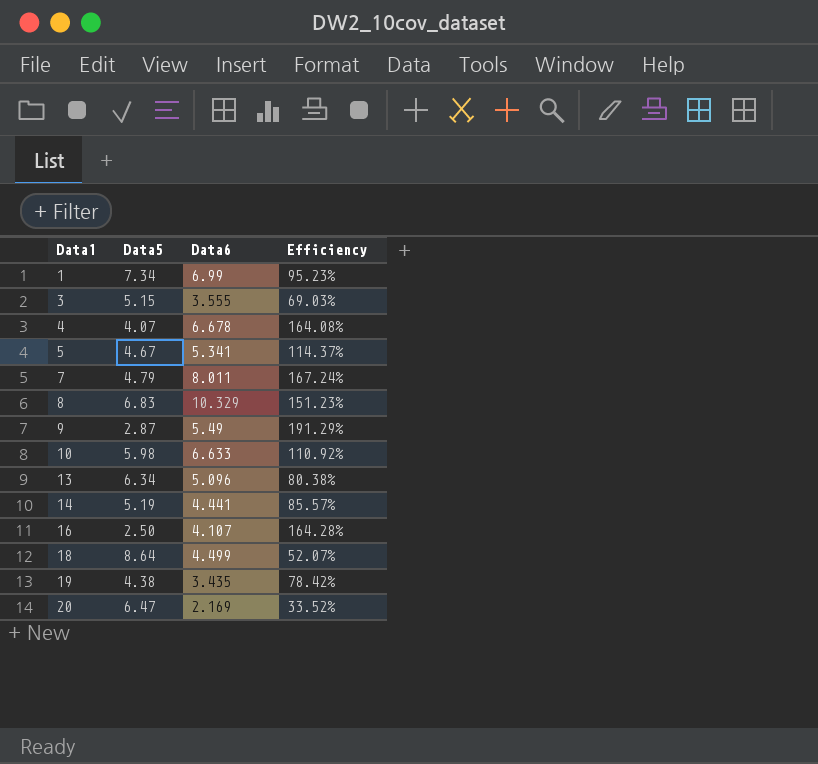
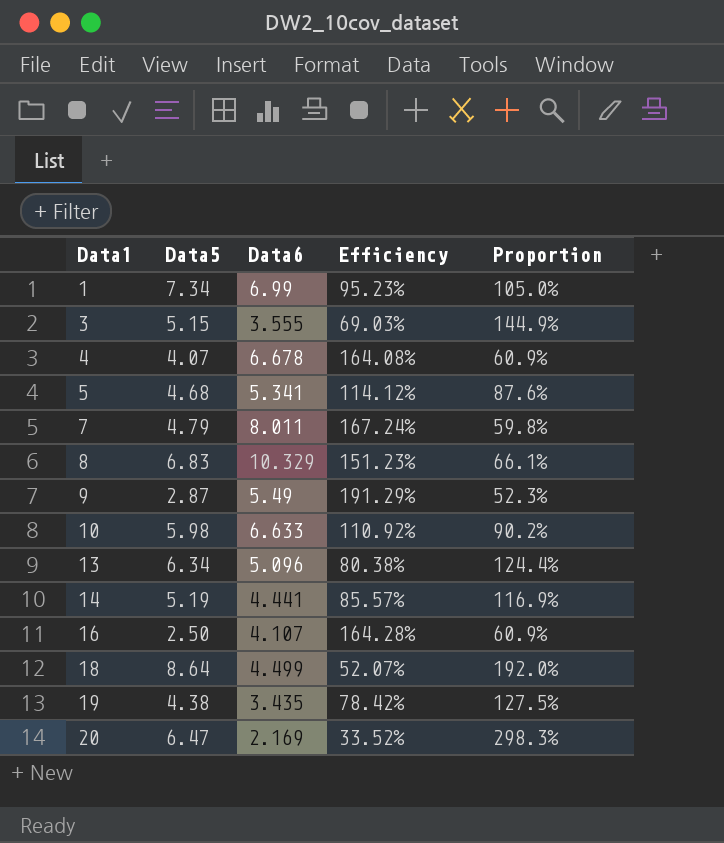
column Proportion | formula: none -> [Data5] / [Data6]
5 | Data5: 4.67 -> 4.68
5 | Efficiency: 114.37% -> 114.12%

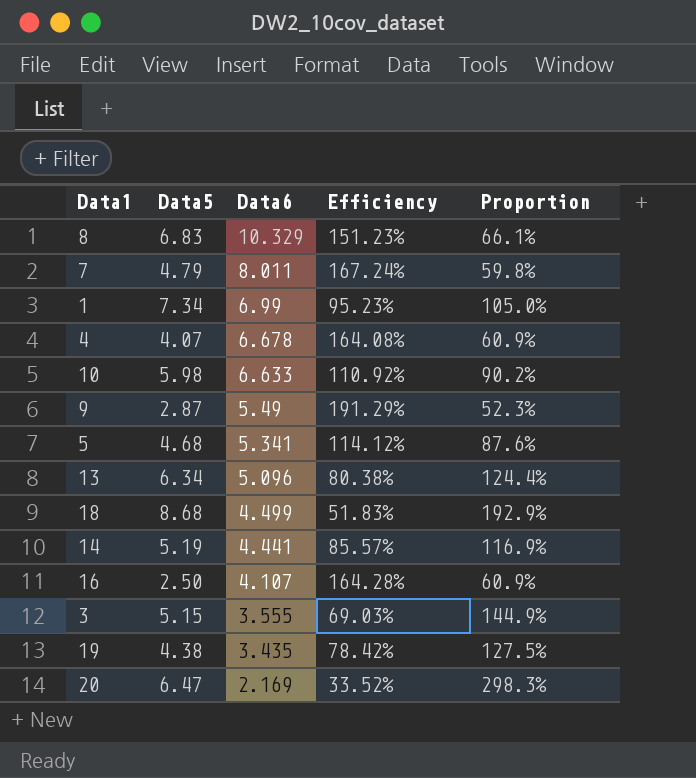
row order: Data1 ascending -> Data6 descending
18 | Data5: 8.64 -> 8.68
18 | Efficiency: 52.07% -> 51.83%
18 | Proportion: 192.0% -> 192.9%

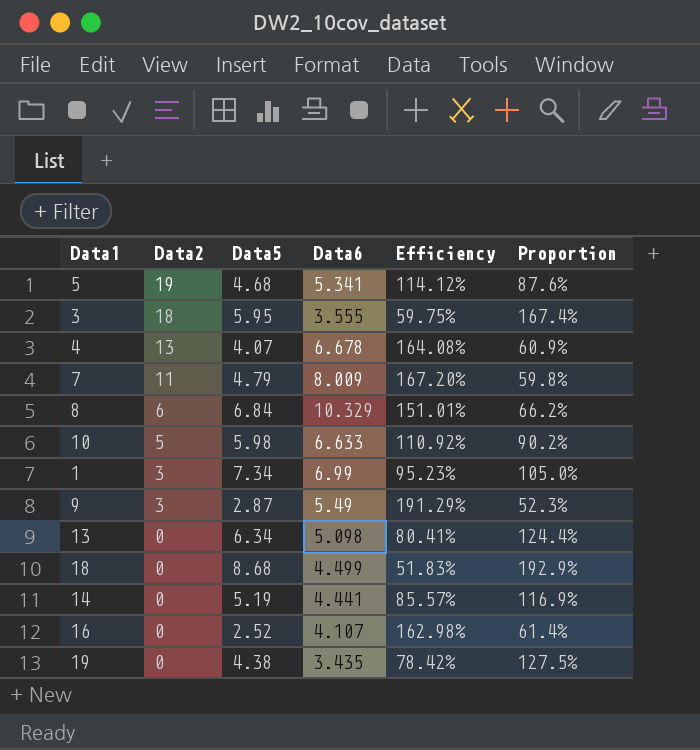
row order: Data6 descending -> Data2 descending
column Data2 | position: none -> 2
row 20: 6.47 | 2.169 | 33.52% | 298.3% -> none
3 | Data5: 5.15 -> 5.95
3 | Efficiency: 69.03% -> 59.75%
3 | Proportion: 144.9% -> 167.4%
7 | Data6: 8.011 -> 8.009
7 | Efficiency: 167.24% -> 167.20%
8 | Data5: 6.83 -> 6.84
8 | Efficiency: 151.23% -> 151.01%
8 | Proportion: 66.1% -> 66.2%
13 | Data6: 5.096 -> 5.098
13 | Efficiency: 80.38% -> 80.41%
16 | Data5: 2.50 -> 2.52
16 | Efficiency: 164.28% -> 162.98%
16 | Proportion: 60.9% -> 61.4%

